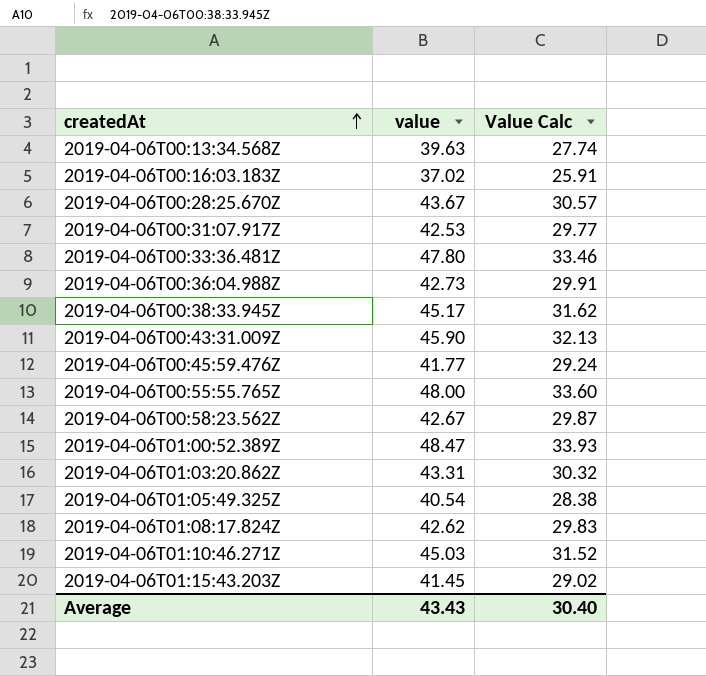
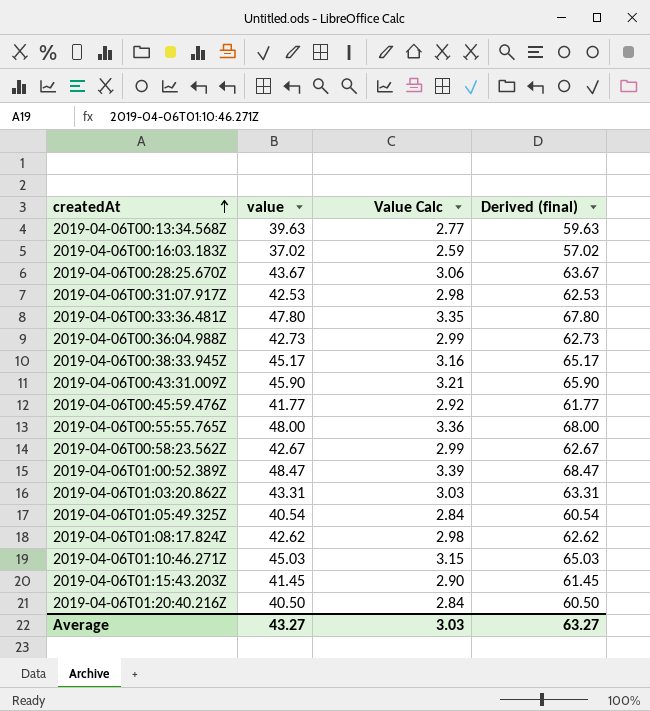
column Value Calc | formula: [value] * 0.7 -> [value] * 0.07
column Derived (final) | formula: none -> [value] + 20
row 2019-04-06T01:20:40.216Z: none -> 40.50 | 2.84 | 60.50
Average | value: 43.43 -> 43.27
Average | Value Calc: 30.40 -> 3.03

